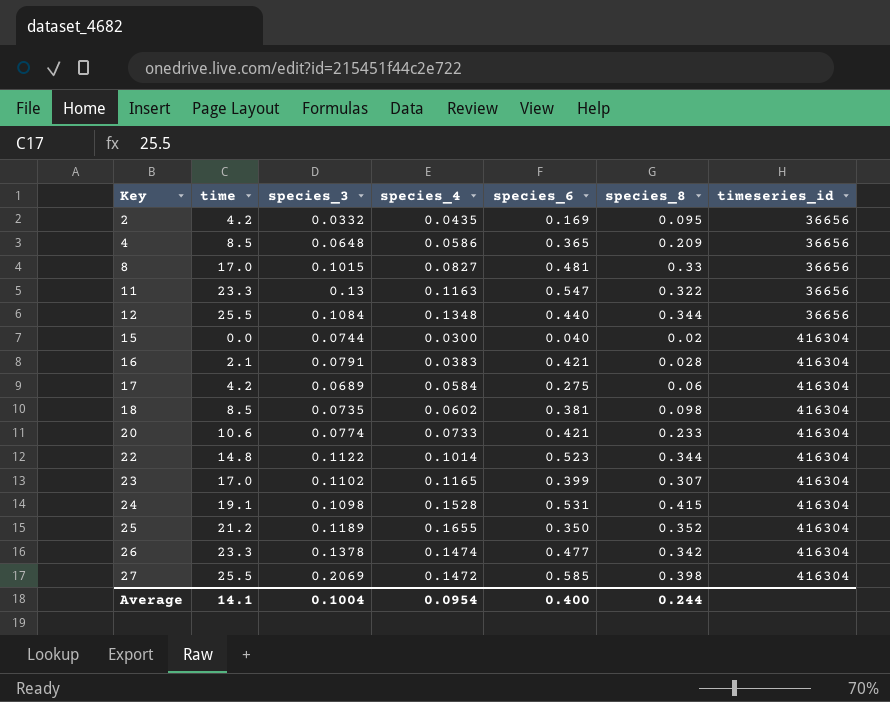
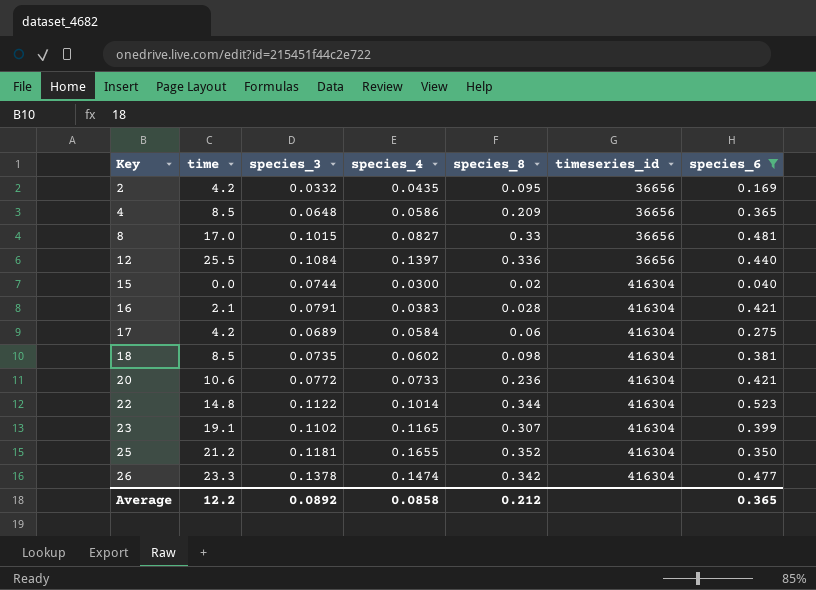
filter: none -> species_6 <= 0.523
column species_6 | position: 5 -> 7
12 | species_4: 0.1348 -> 0.1397
12 | species_8: 0.344 -> 0.336
20 | species_3: 0.0774 -> 0.0772
20 | species_8: 0.233 -> 0.236
23 | time: 17.0 -> 19.1
25 | species_3: 0.1189 -> 0.1181
Average | time: 14.1 -> 12.2
Average | species_3: 0.1004 -> 0.0892
Average | species_4: 0.0954 -> 0.0858
Average | species_8: 0.244 -> 0.212
Average | species_6: 0.400 -> 0.365

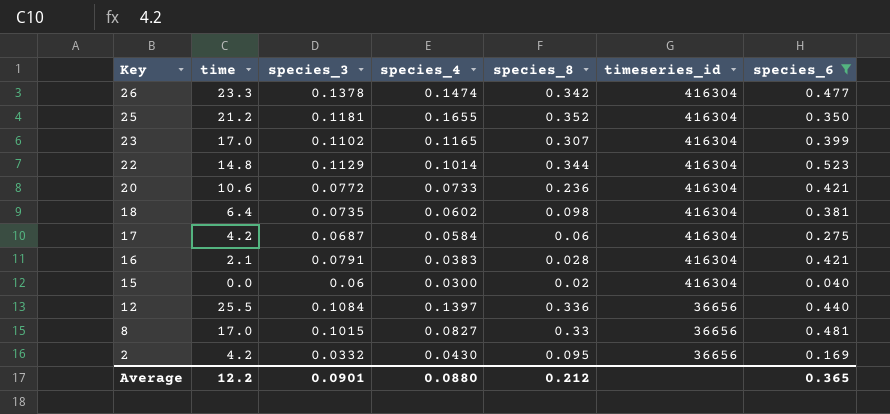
row order: Key ascending -> Key descending
row 4: 8.5 | 0.0648 | 0.0586 | 0.209 | 36656 | 0.365 -> none
23 | time: 19.1 -> 17.0
22 | species_3: 0.1122 -> 0.1129
18 | time: 8.5 -> 6.4
17 | species_3: 0.0689 -> 0.0687
15 | species_3: 0.0744 -> 0.06
2 | species_4: 0.0435 -> 0.0430
Average | species_3: 0.0892 -> 0.0901
Average | species_4: 0.0858 -> 0.0880

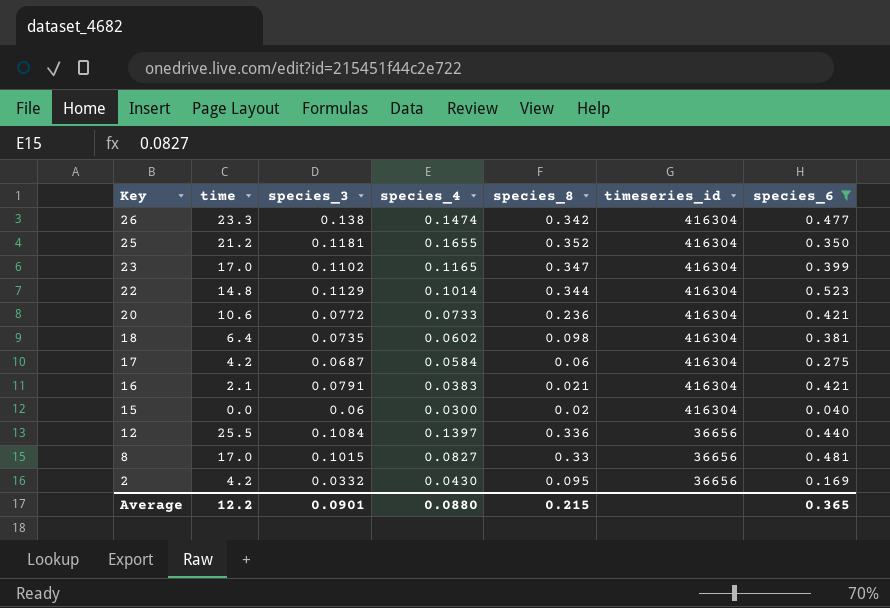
26 | species_3: 0.1378 -> 0.138
23 | species_8: 0.307 -> 0.347
16 | species_8: 0.028 -> 0.021
Average | species_8: 0.212 -> 0.215

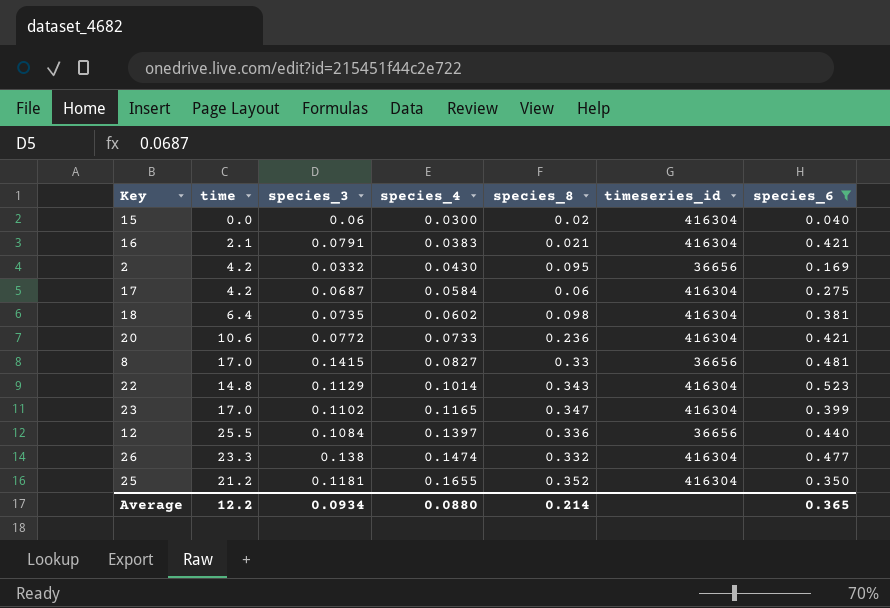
row order: Key descending -> species_4 ascending
8 | species_3: 0.1015 -> 0.1415
22 | species_8: 0.344 -> 0.343
26 | species_8: 0.342 -> 0.332
Average | species_3: 0.0901 -> 0.0934
Average | species_8: 0.215 -> 0.214

